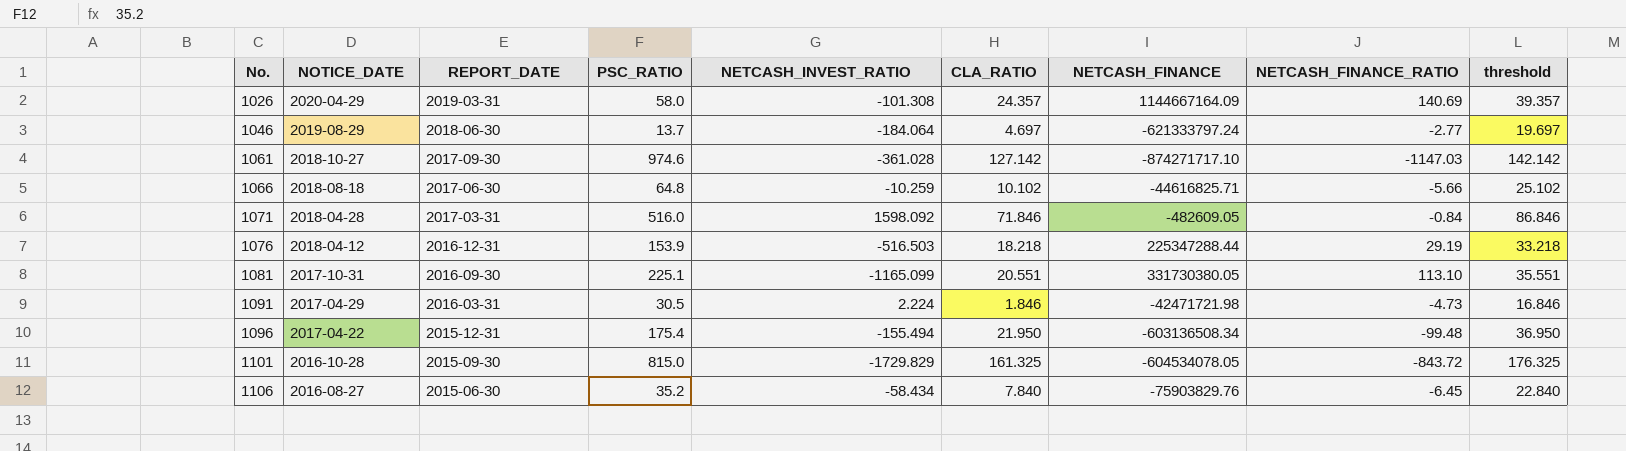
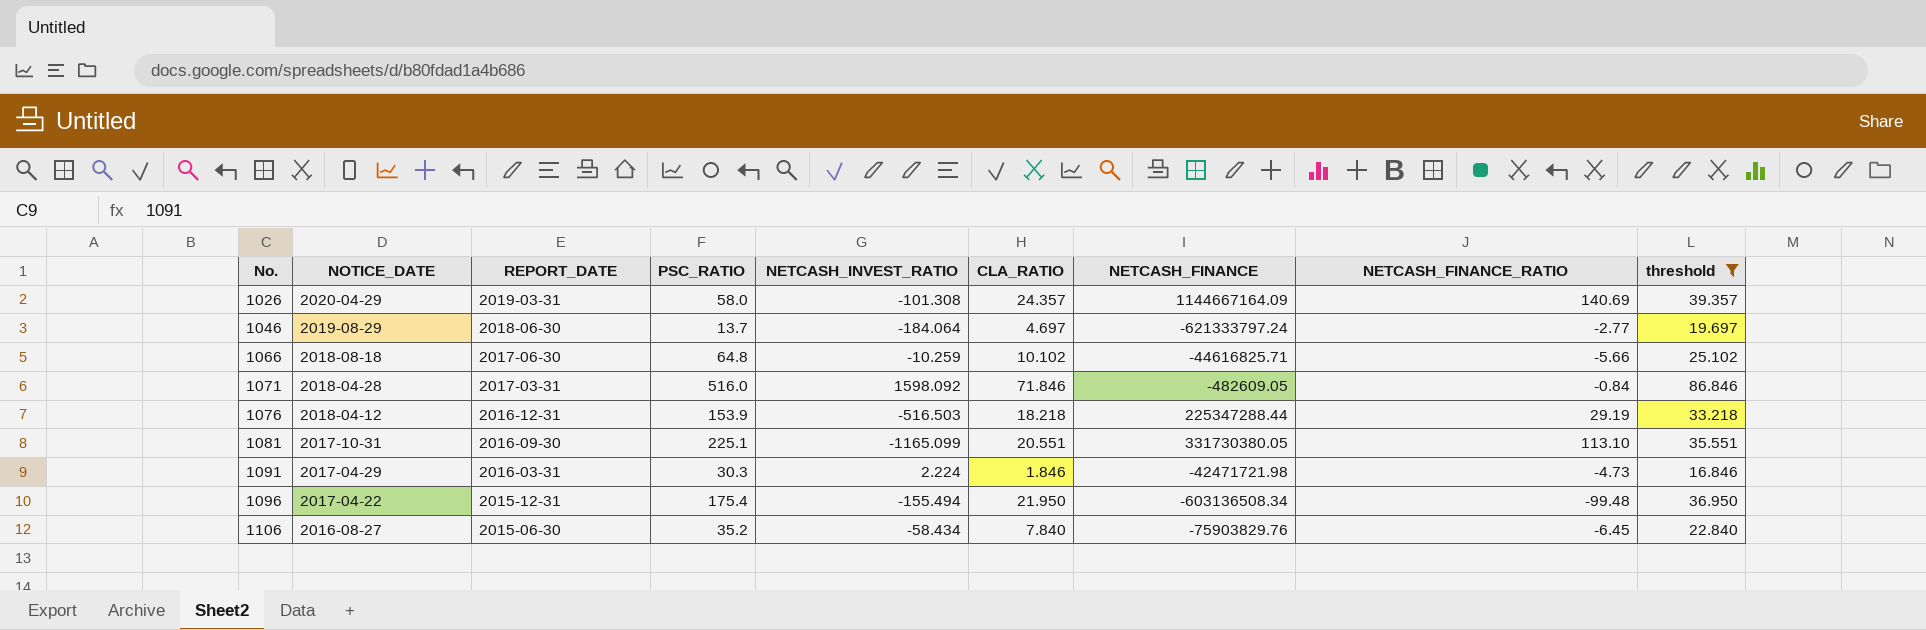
filter: none -> threshold <= 86.846
1091 | PSC_RATIO: 30.5 -> 30.3

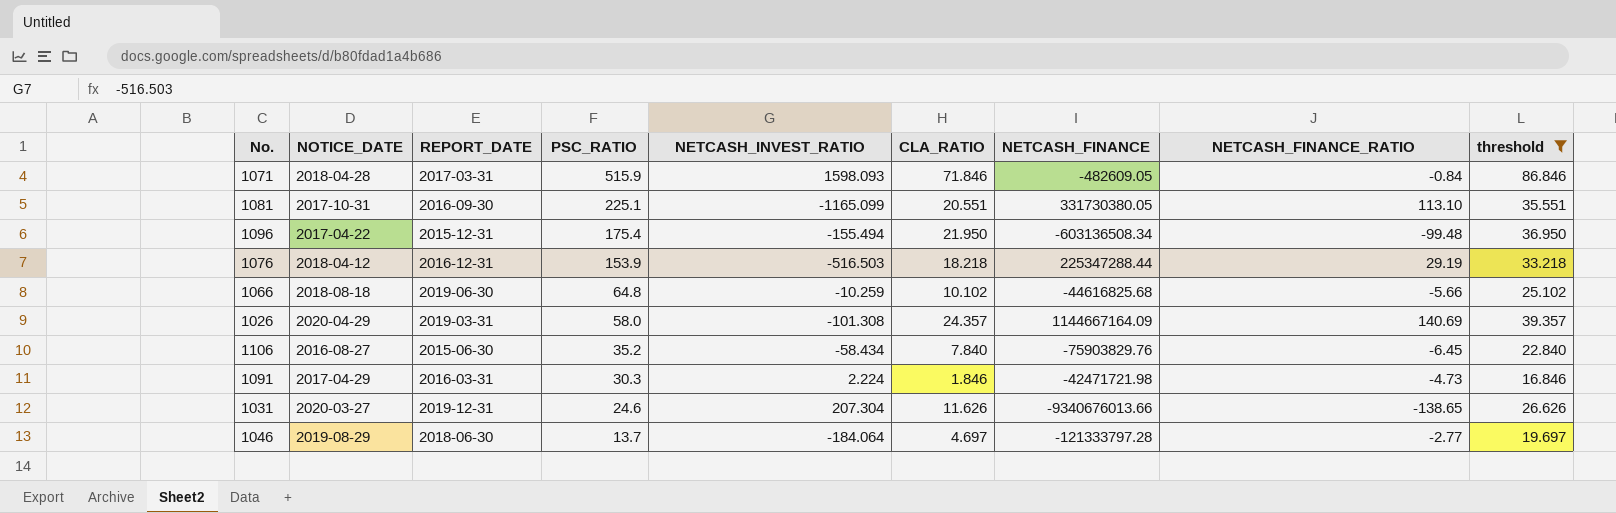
row order: No. ascending -> PSC_RATIO descending
1071 | PSC_RATIO: 516.0 -> 515.9
1071 | NETCASH_INVEST_RATIO: 1598.092 -> 1598.093
1066 | REPORT_DATE: 2017-06-30 -> 2019-06-30
1066 | NETCASH_FINANCE: -44616825.71 -> -44616825.68
row 1031: none -> 2020-03-27 | 2019-12-31 | 24.6 | 207.304 | 11.626 | -9340676013.66 | -138.65 | 26.626
1046 | NETCASH_FINANCE: -621333797.24 -> -121333797.28

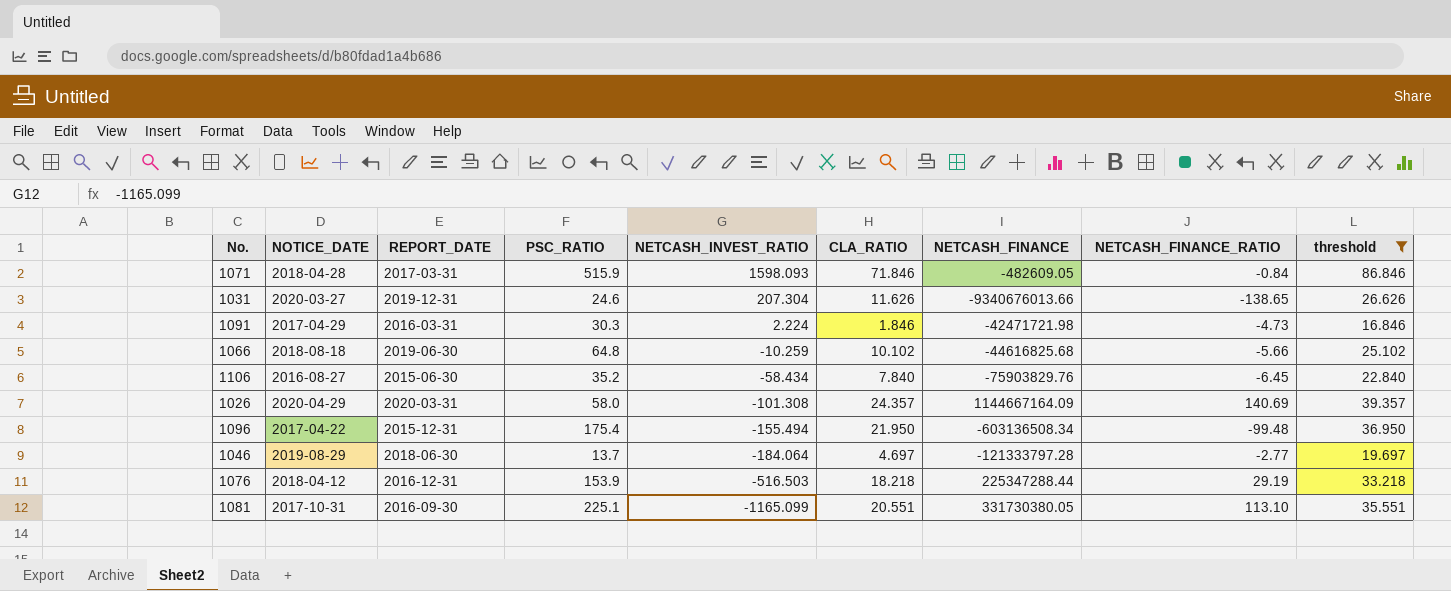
row order: PSC_RATIO descending -> NETCASH_INVEST_RATIO descending
1026 | REPORT_DATE: 2019-03-31 -> 2020-03-31

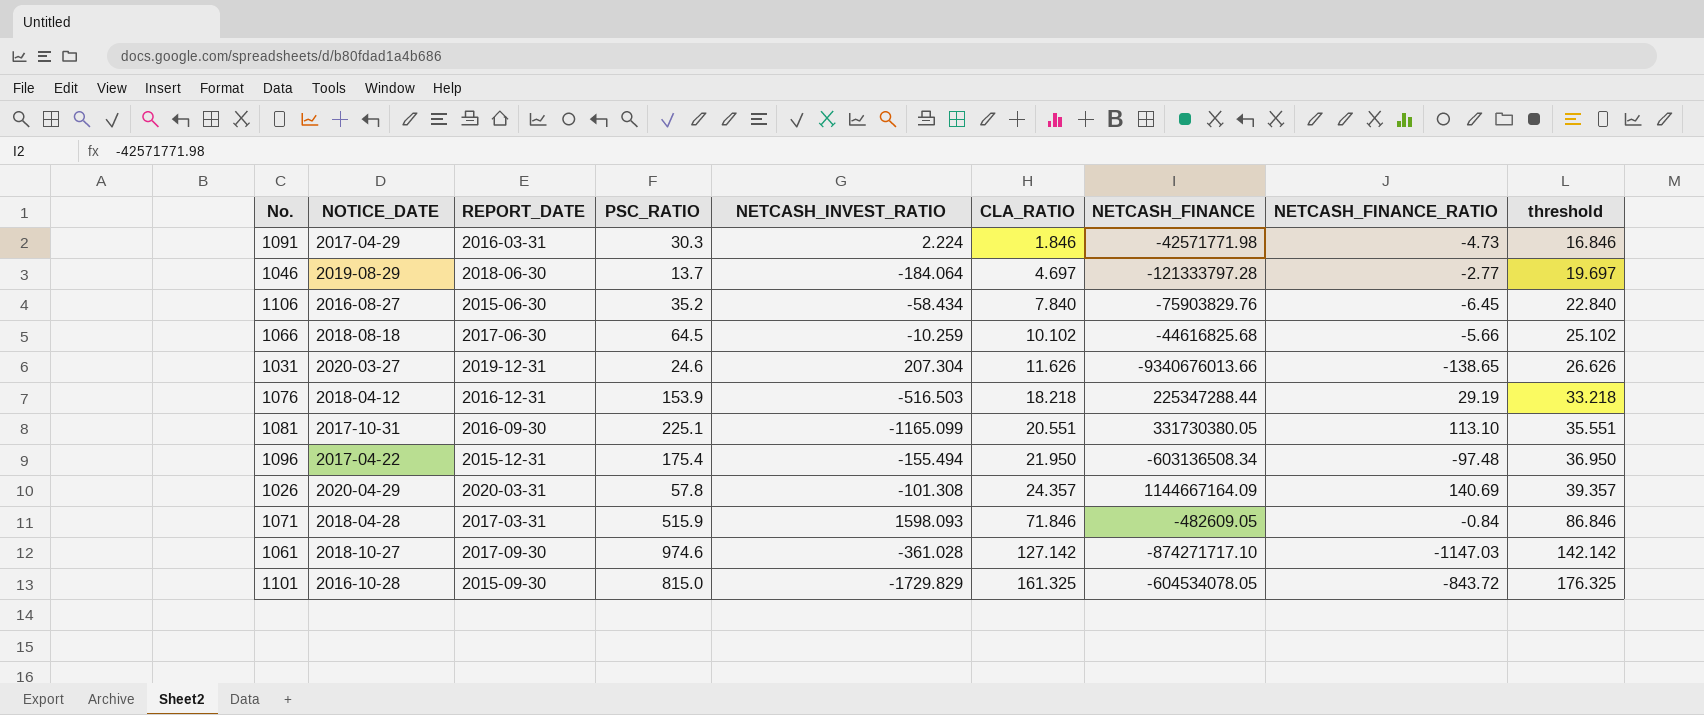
filter: threshold <= 86.846 -> none
row order: NETCASH_INVEST_RATIO descending -> CLA_RATIO ascending
1091 | NETCASH_FINANCE: -42471721.98 -> -42571771.98
1066 | REPORT_DATE: 2019-06-30 -> 2017-06-30
1066 | PSC_RATIO: 64.8 -> 64.5
1096 | NETCASH_FINANCE_RATIO: -99.48 -> -97.48
1026 | PSC_RATIO: 58.0 -> 57.8

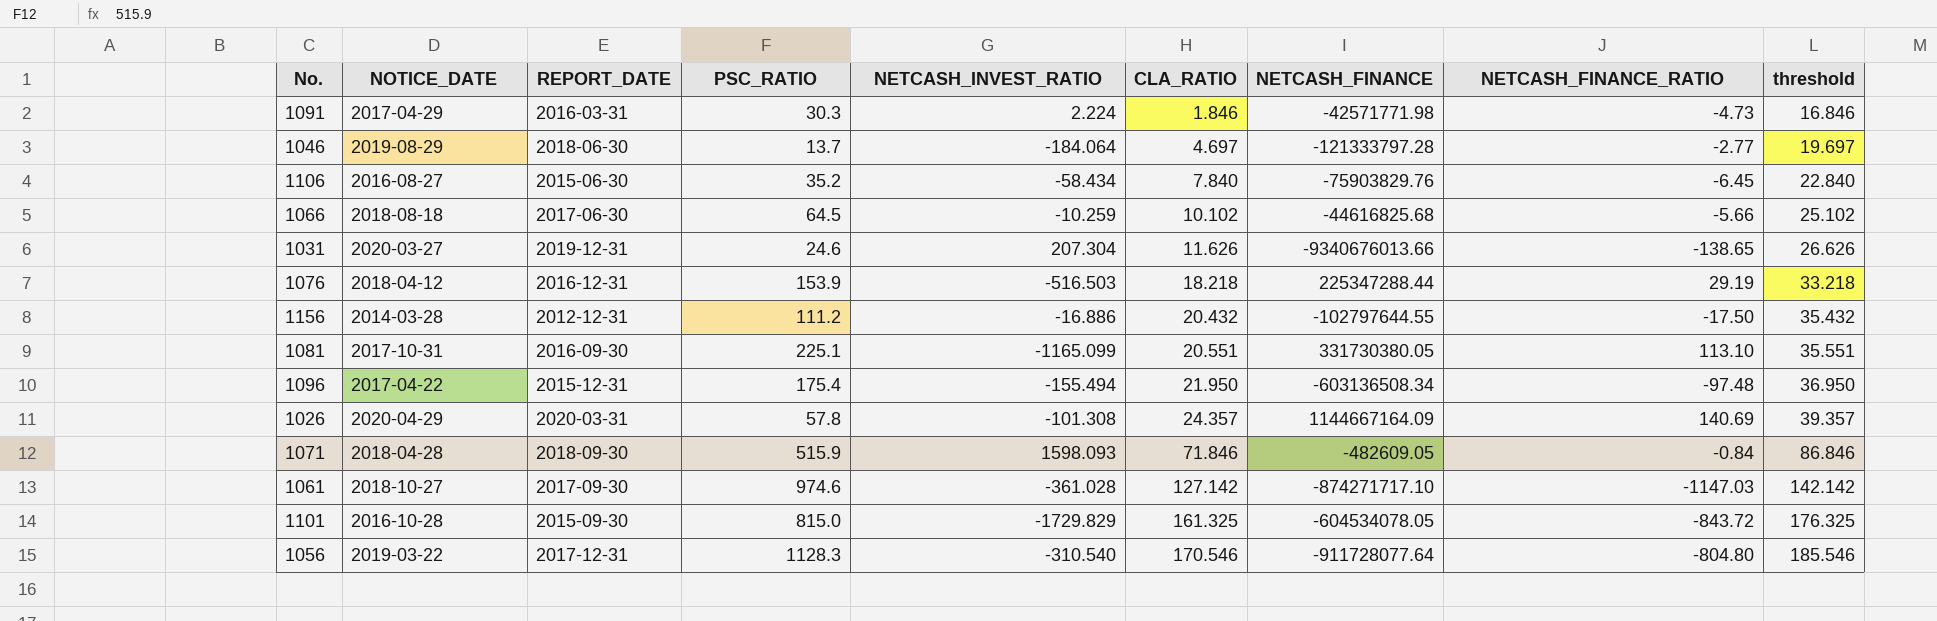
row 1156: none -> 2014-03-28 | 2012-12-31 | 111.2 | -16.886 | 20.432 | -102797644.55 | -17.50 | 35.432
1071 | REPORT_DATE: 2017-03-31 -> 2018-09-30
row 1056: none -> 2019-03-22 | 2017-12-31 | 1128.3 | -310.540 | 170.546 | -911728077.64 | -804.80 | 185.546

